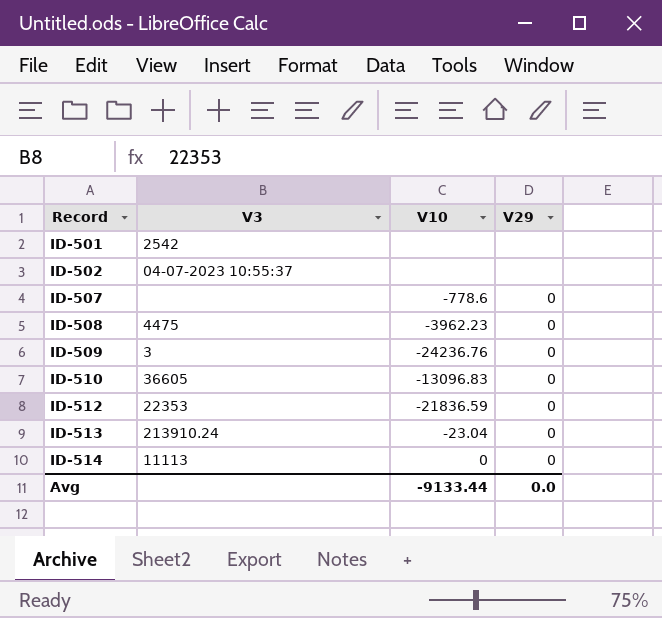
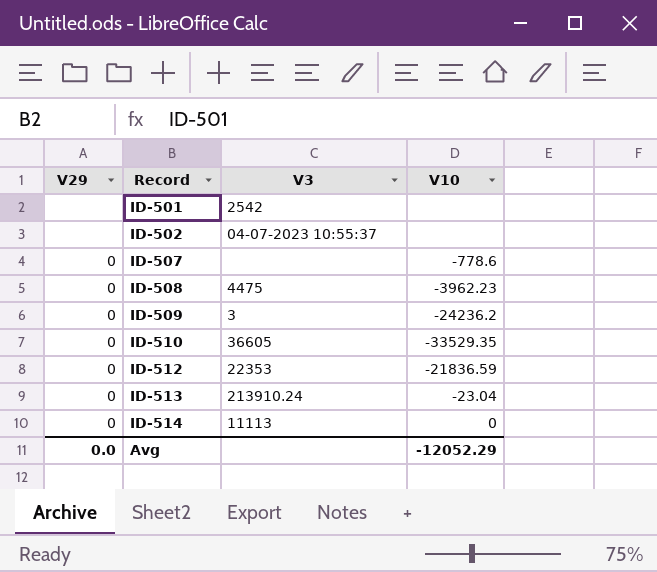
column V29 | position: 4 -> 1
ID-509 | V10: -24236.76 -> -24236.2
ID-510 | V10: -13096.83 -> -33529.35
Avg | V10: -9133.44 -> -12052.29

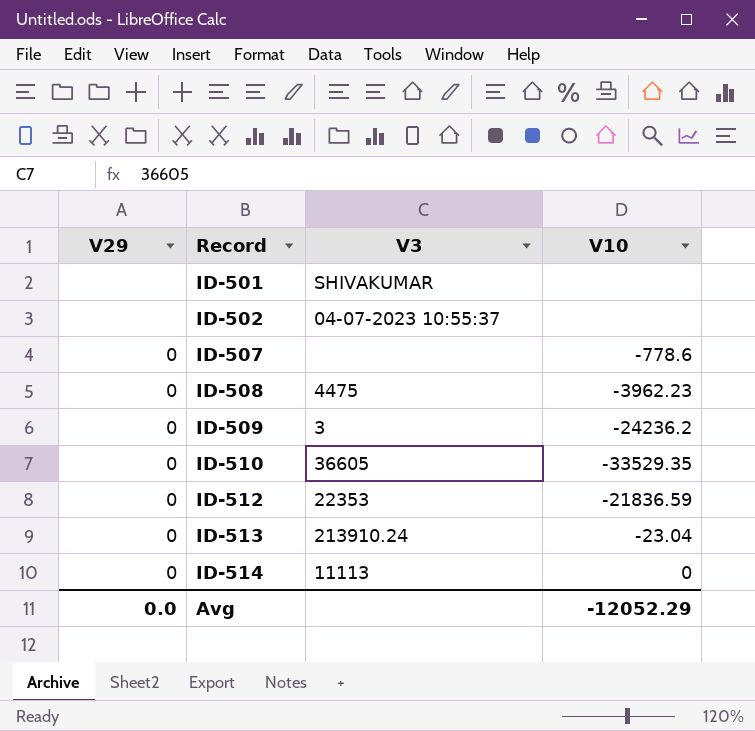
ID-501 | V3: 2542 -> SHIVAKUMAR

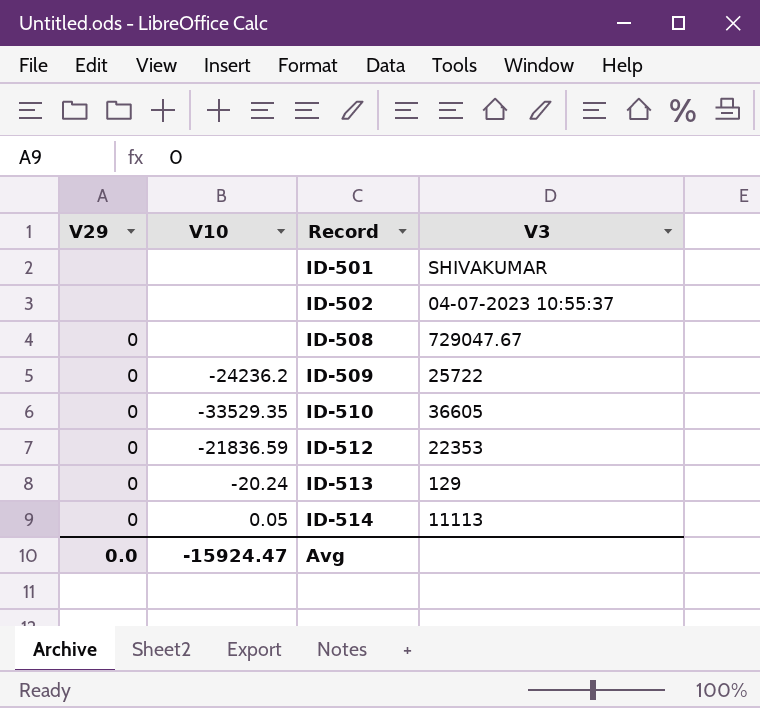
column V10 | position: 4 -> 2
row ID-507: 0 | none | -778.6 -> none
ID-508 | V10: -3962.23 -> none
ID-508 | V3: 4475 -> 729047.67
ID-509 | V3: 3 -> 25722
ID-513 | V10: -23.04 -> -20.24
ID-513 | V3: 213910.24 -> 129
ID-514 | V10: 0 -> 0.05
Avg | V10: -12052.29 -> -15924.47

